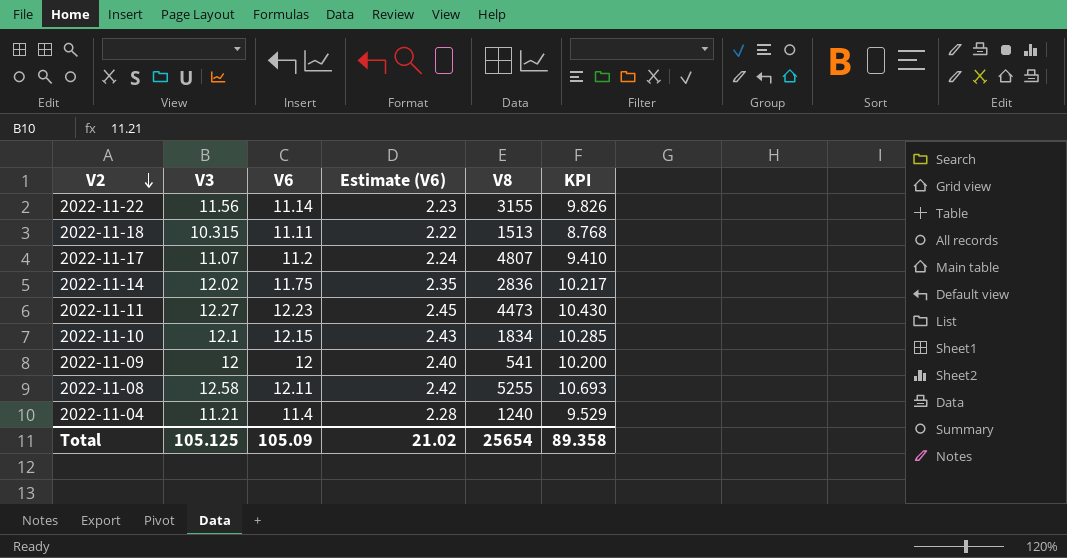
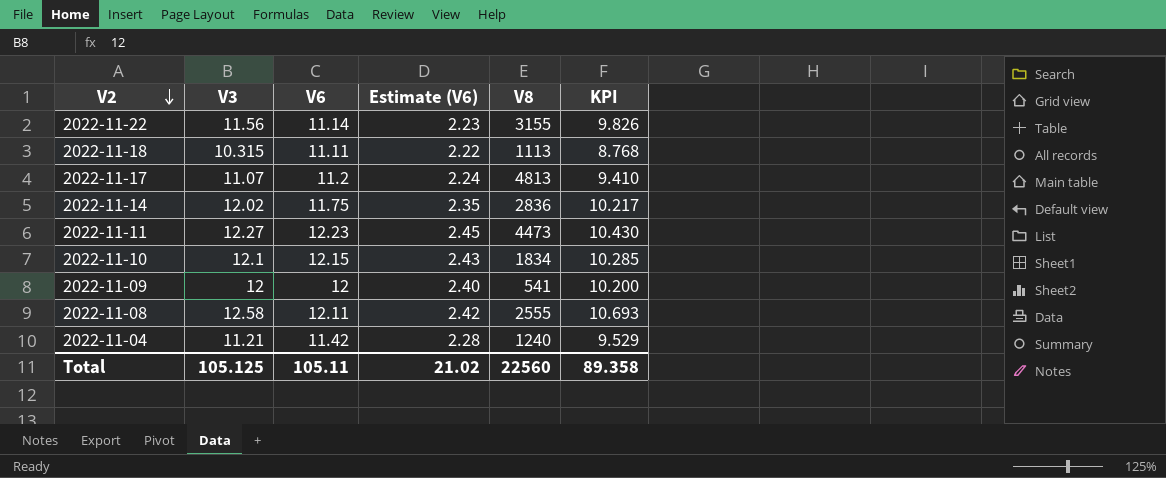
2022-11-18 | V8: 1513 -> 1113
2022-11-17 | V8: 4807 -> 4813
2022-11-08 | V8: 5255 -> 2555
2022-11-04 | V6: 11.4 -> 11.42
Total | V6: 105.09 -> 105.11
Total | V8: 25654 -> 22560

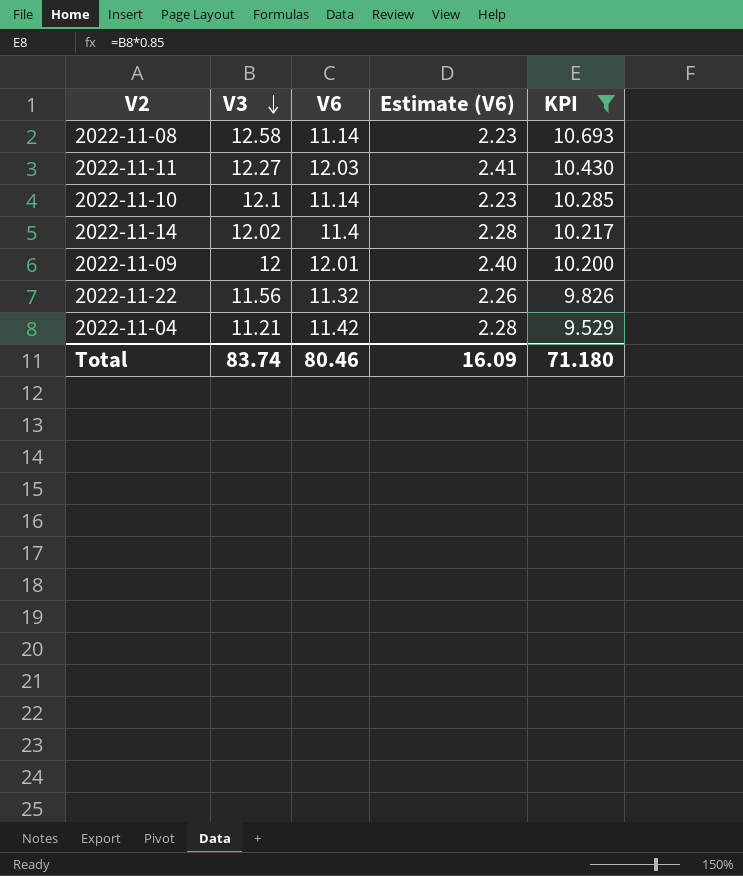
filter: none -> KPI >= 9.529
row order: V2 descending -> V3 descending
column V8 | position: 5 -> none
2022-11-08 | V6: 12.11 -> 11.14
2022-11-08 | Estimate (V6): 2.42 -> 2.23
2022-11-11 | V6: 12.23 -> 12.03
2022-11-11 | Estimate (V6): 2.45 -> 2.41
2022-11-10 | V6: 12.15 -> 11.14
2022-11-10 | Estimate (V6): 2.43 -> 2.23
2022-11-14 | V6: 11.75 -> 11.4
2022-11-14 | Estimate (V6): 2.35 -> 2.28
2022-11-09 | V6: 12 -> 12.01
2022-11-22 | V6: 11.14 -> 11.32
2022-11-22 | Estimate (V6): 2.23 -> 2.26
Total | V3: 105.125 -> 83.74
Total | V6: 105.11 -> 80.46
Total | Estimate (V6): 21.02 -> 16.09
Total | KPI: 89.358 -> 71.180

